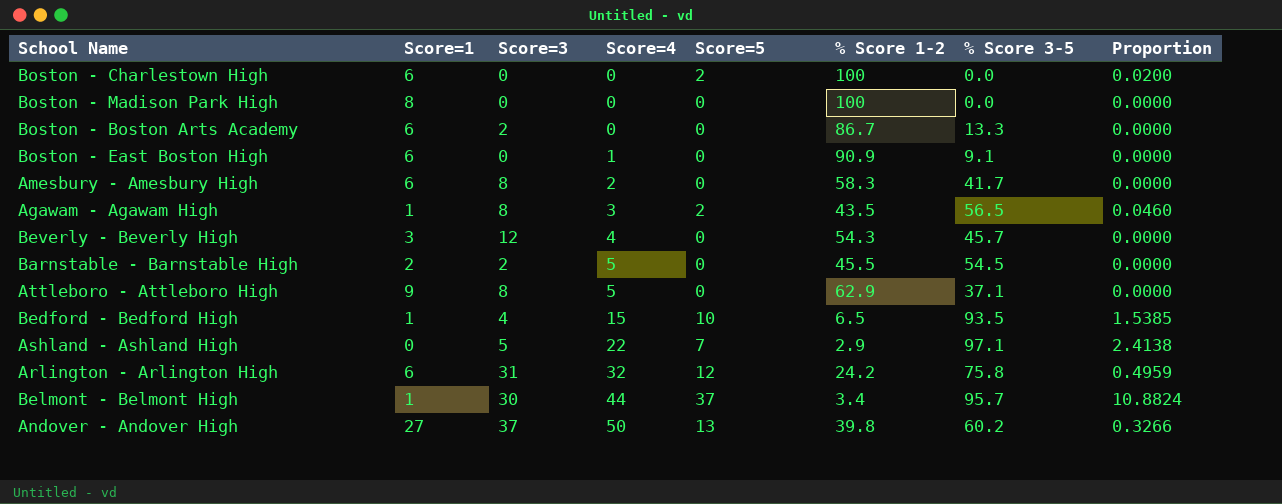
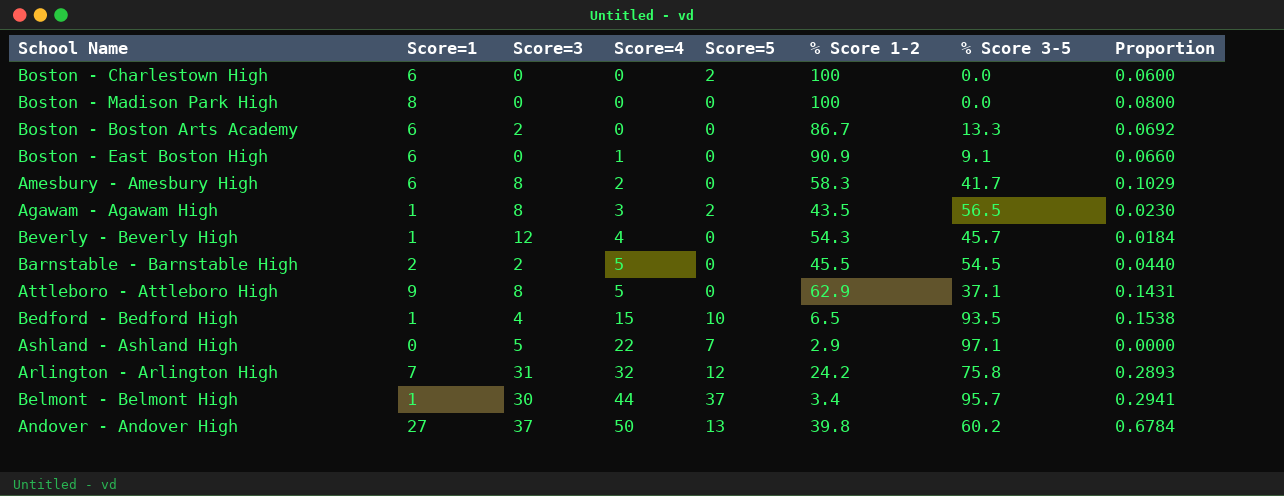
column Proportion | formula: [Score=5] / [% Score 1-2] -> [Score=1] / [% Score 1-2]
Beverly - Beverly High | Score=1: 3 -> 1
Arlington - Arlington High | Score=1: 6 -> 7

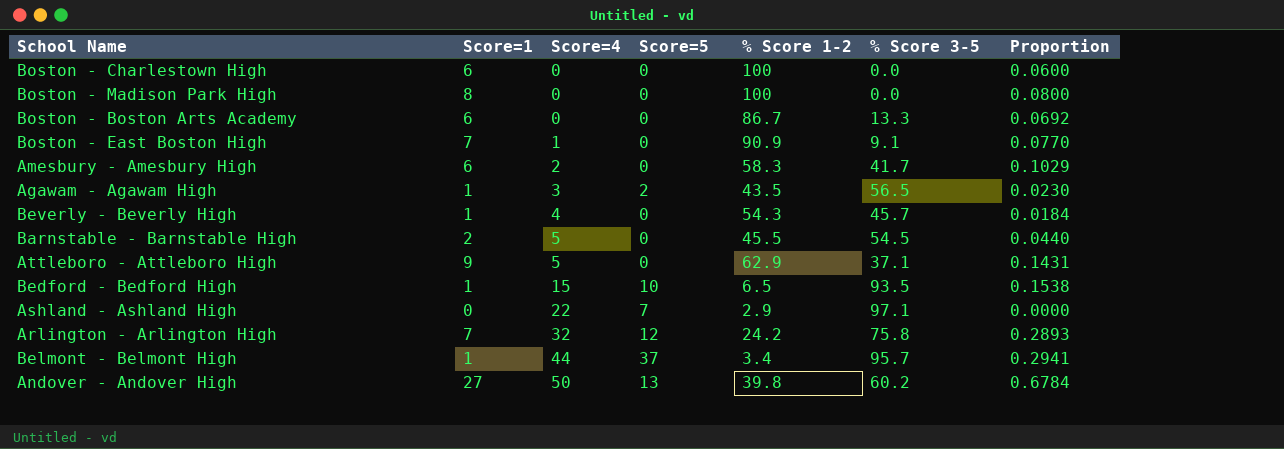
column Score=3 | position: 3 -> none
Boston - Charlestown High | Score=5: 2 -> 0
Boston - East Boston High | Score=1: 6 -> 7
Boston - East Boston High | Proportion: 0.0660 -> 0.0770

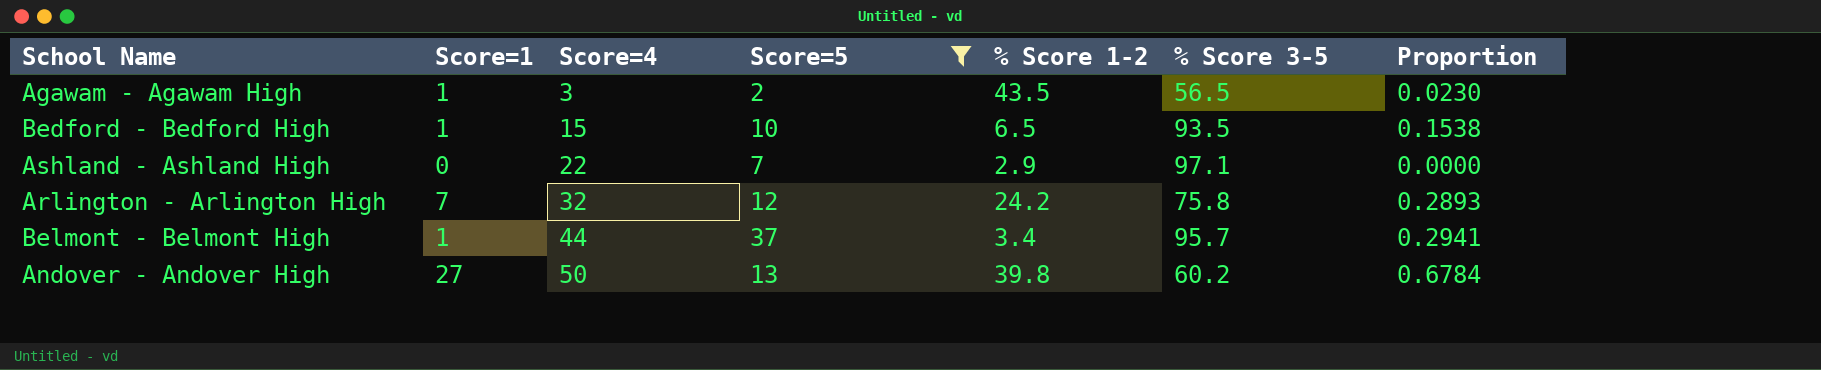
filter: none -> Score=5 != 0

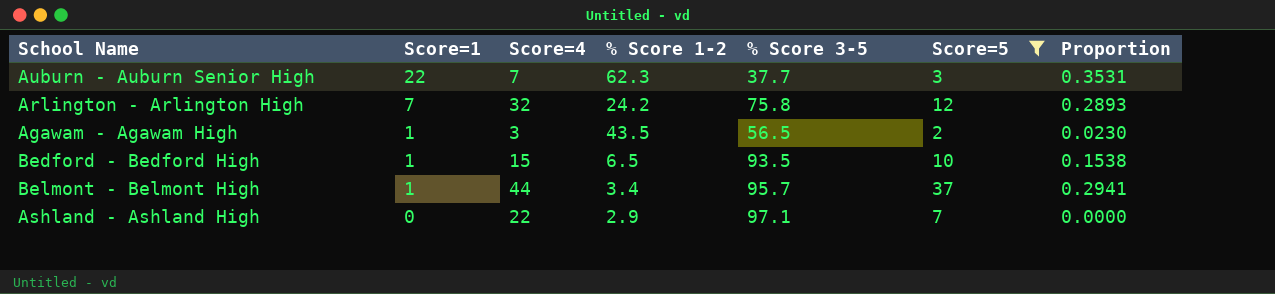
row order: Score=4 ascending -> Score=1 descending
column Score=5 | position: 4 -> 6
row Andover - Andover High: 27 | 50 | 13 | 39.8 | 60.2 | 0.6784 -> none
row Auburn - Auburn Senior High: none -> 22 | 7 | 62.3 | 37.7 | 3 | 0.3531

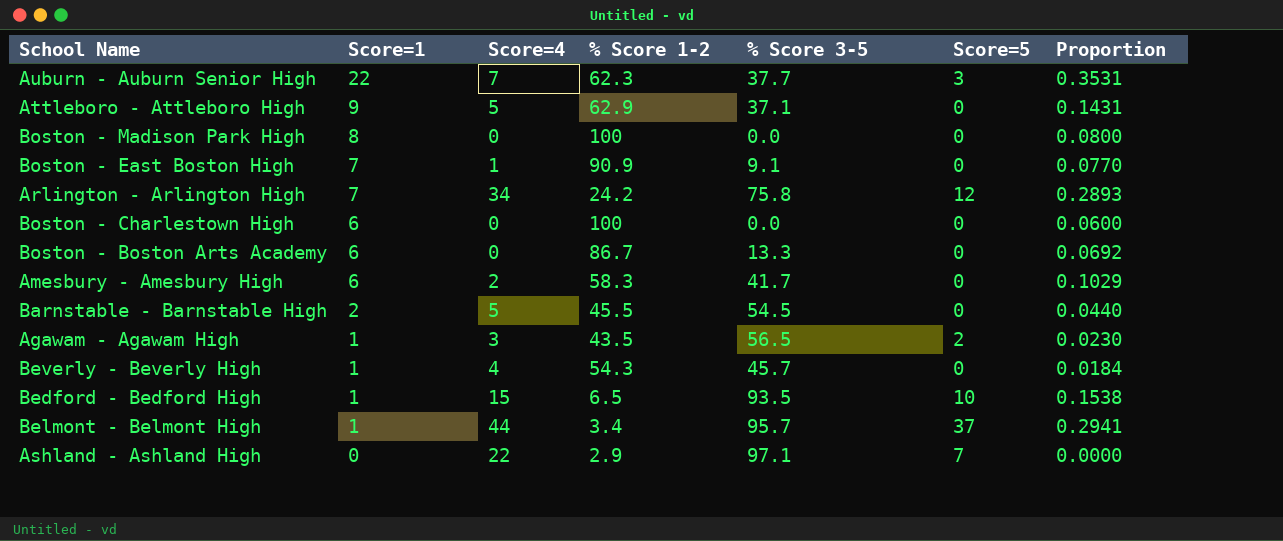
filter: Score=5 != 0 -> none
Arlington - Arlington High | Score=4: 32 -> 34

